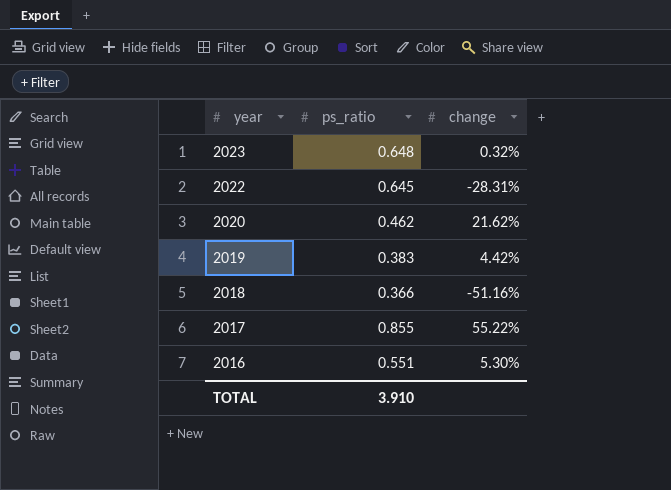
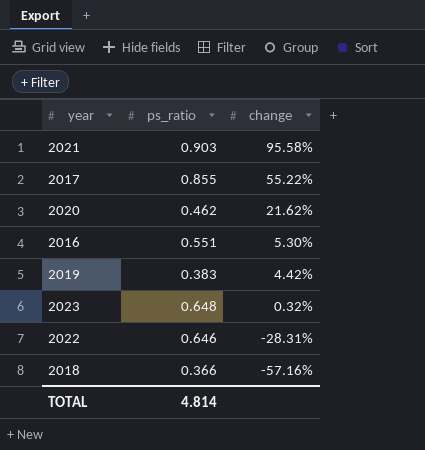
row order: year descending -> change descending
row 2021: none -> 0.903 | 95.58%
2022 | ps_ratio: 0.645 -> 0.646
2018 | change: -51.16% -> -57.16%
TOTAL | ps_ratio: 3.910 -> 4.814

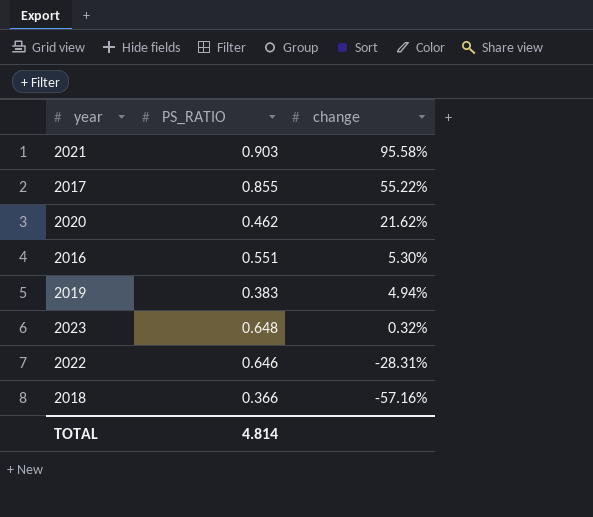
column name: ps_ratio -> PS_RATIO
2019 | change: 4.42% -> 4.94%

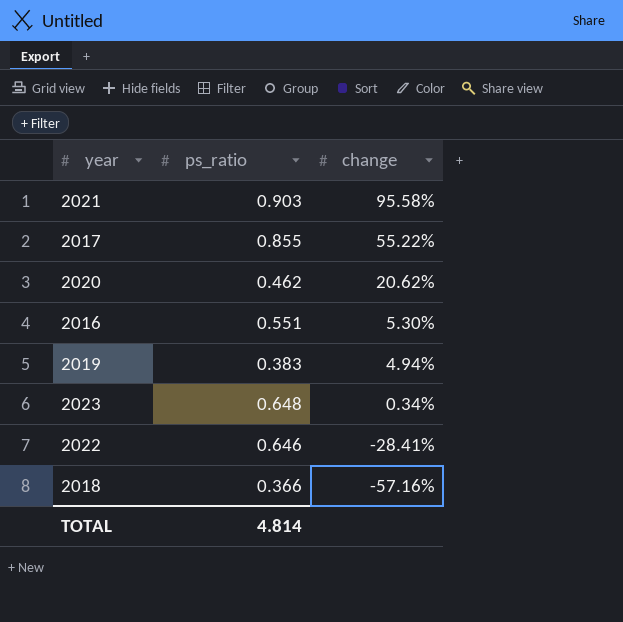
column name: PS_RATIO -> ps_ratio
2020 | change: 21.62% -> 20.62%
2023 | change: 0.32% -> 0.34%
2022 | change: -28.31% -> -28.41%

